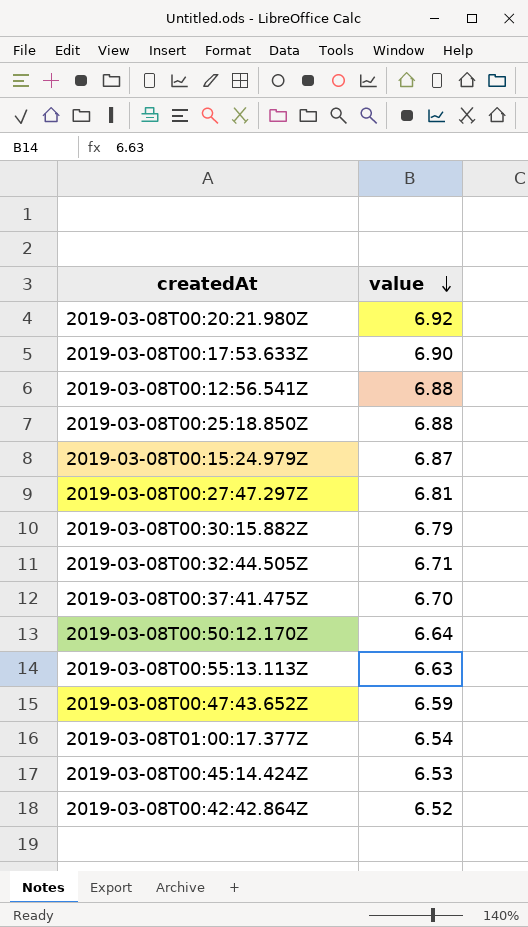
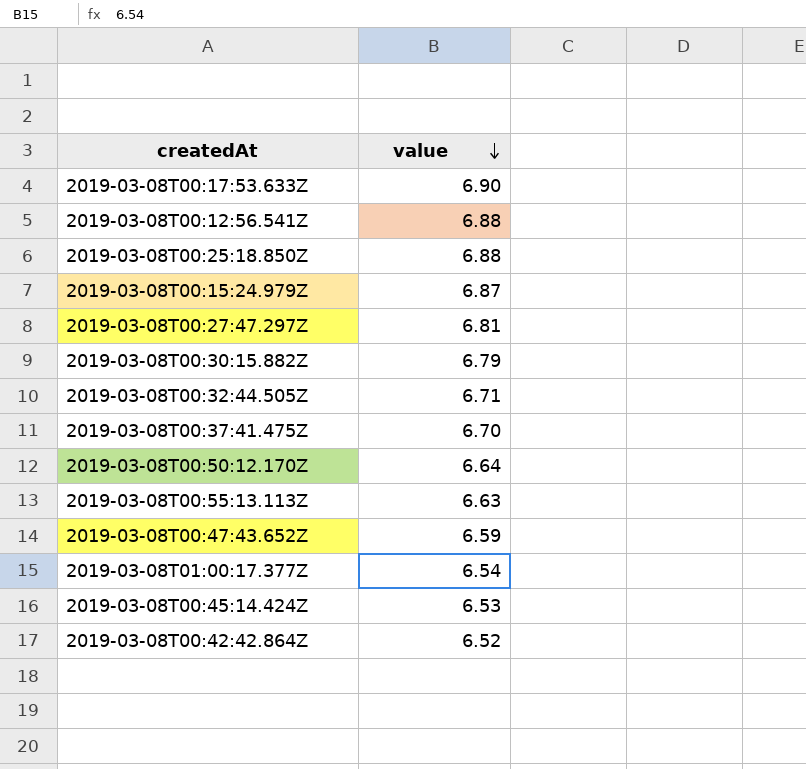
row 2019-03-08T00:20:21.980Z: 6.92 -> none

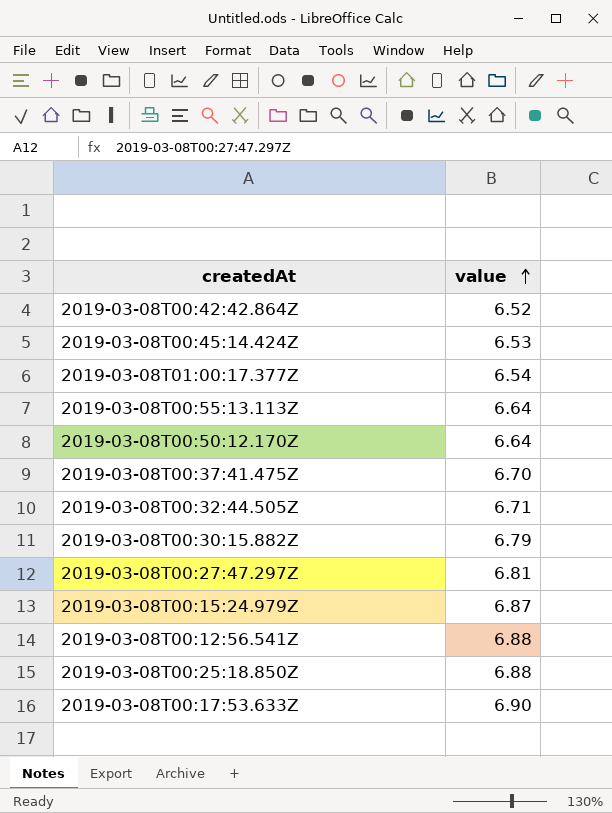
row order: value descending -> value ascending
row 2019-03-08T00:47:43.652Z: 6.59 -> none
2019-03-08T00:55:13.113Z | value: 6.63 -> 6.64

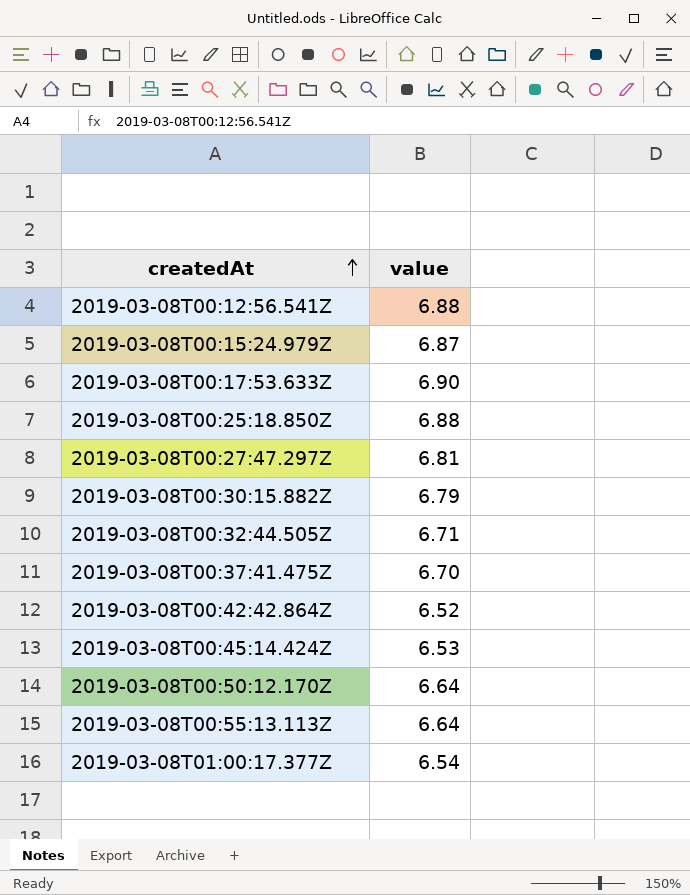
row order: value ascending -> createdAt ascending

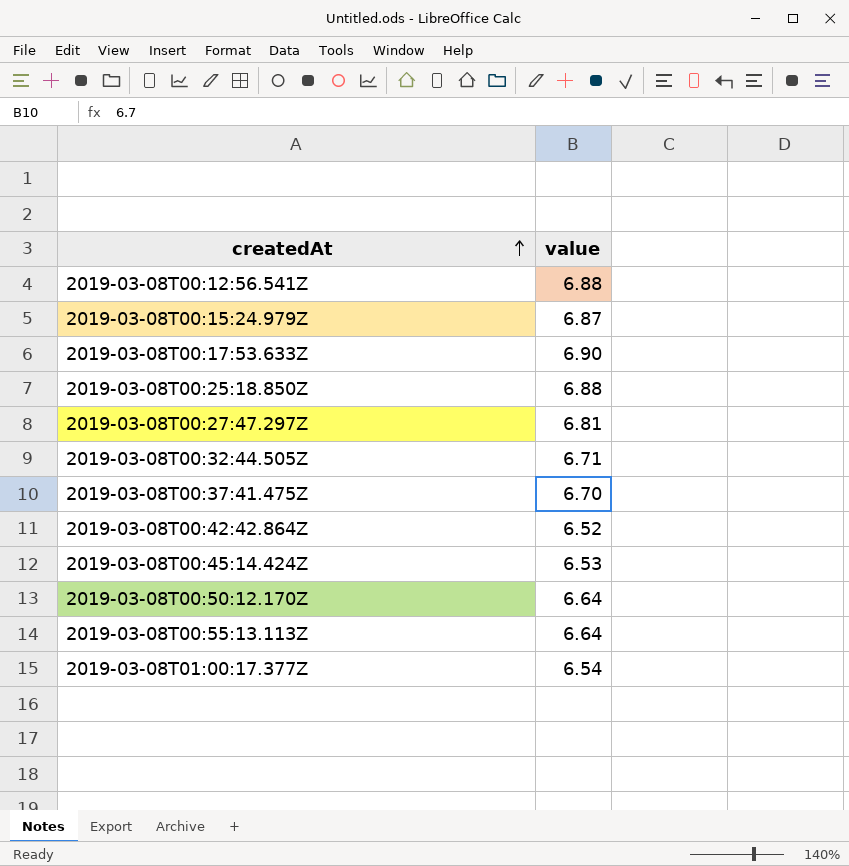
row 2019-03-08T00:30:15.882Z: 6.79 -> none

